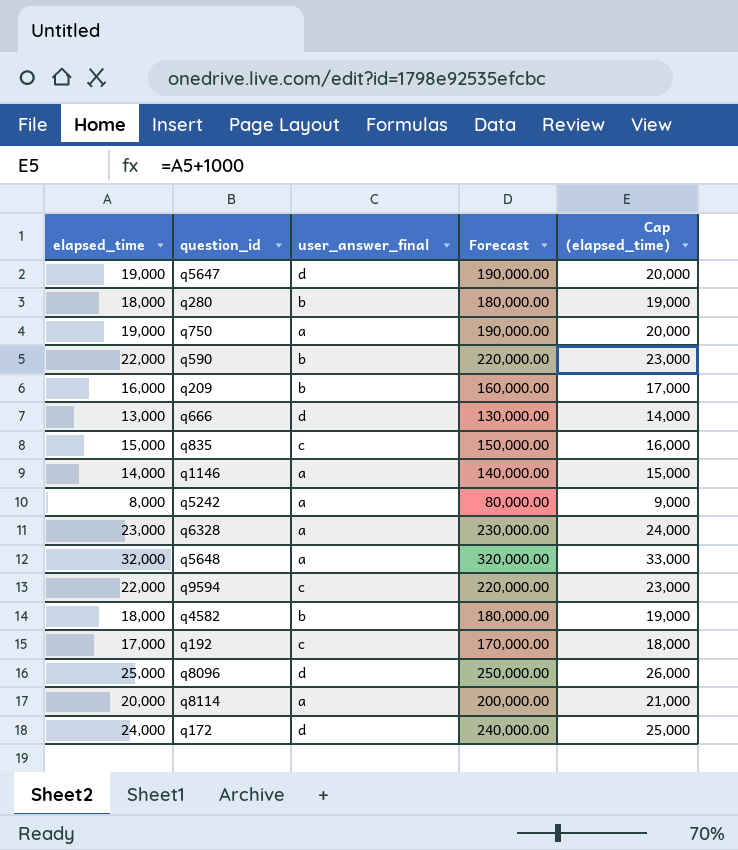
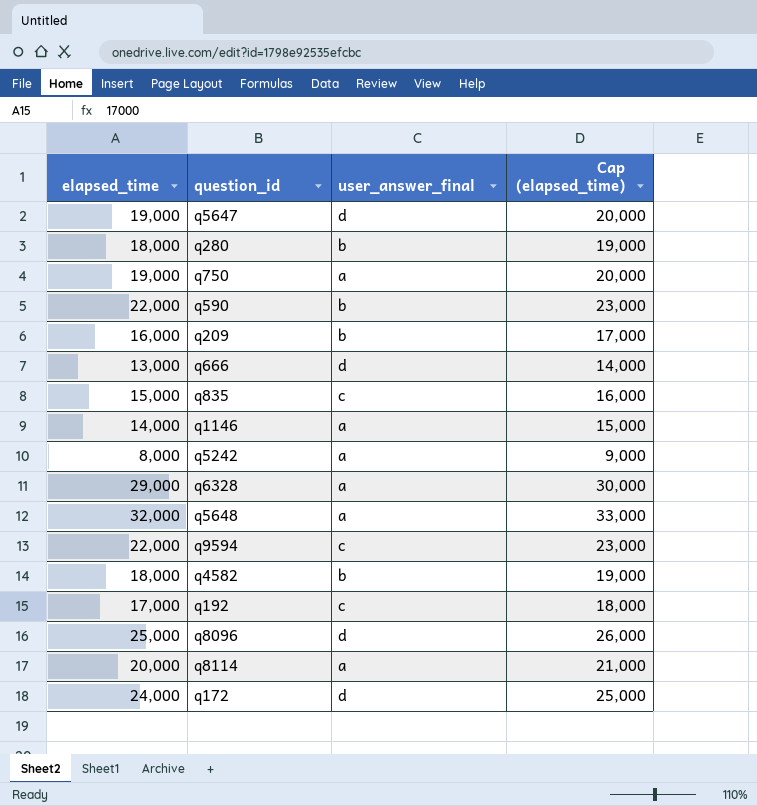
column Forecast | formula: [elapsed_time] * 10 -> none
q6328 | elapsed_time: 23,000 -> 29,000
q6328 | Cap (elapsed_time): 24,000 -> 30,000

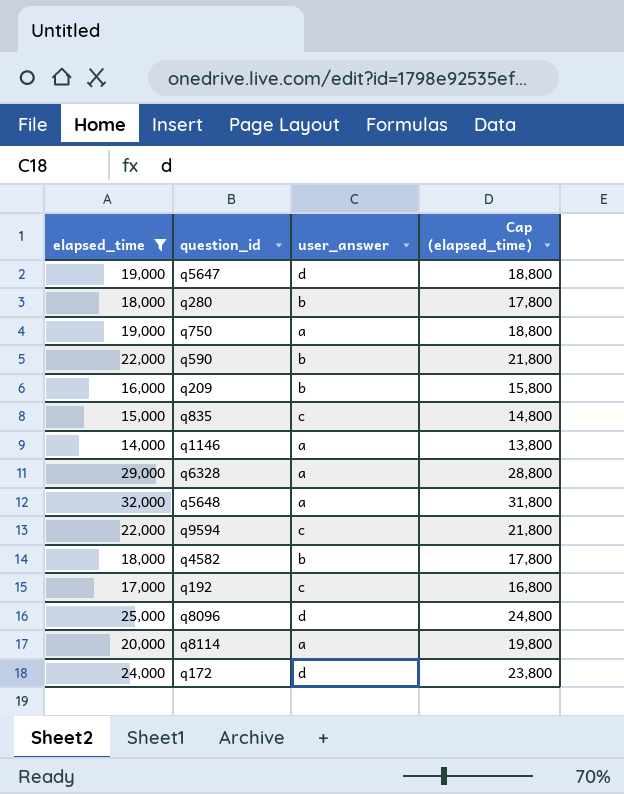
filter: none -> elapsed_time >= 14,000
column name: user_answer_final -> user_answer
column Cap (elapsed_time) | formula: [elapsed_time] + 1000 -> [elapsed_time] - 200

